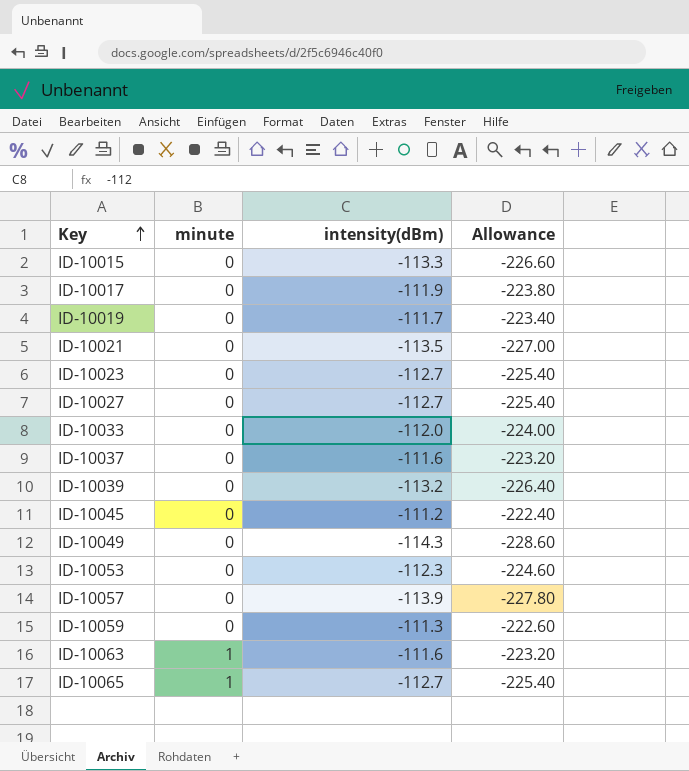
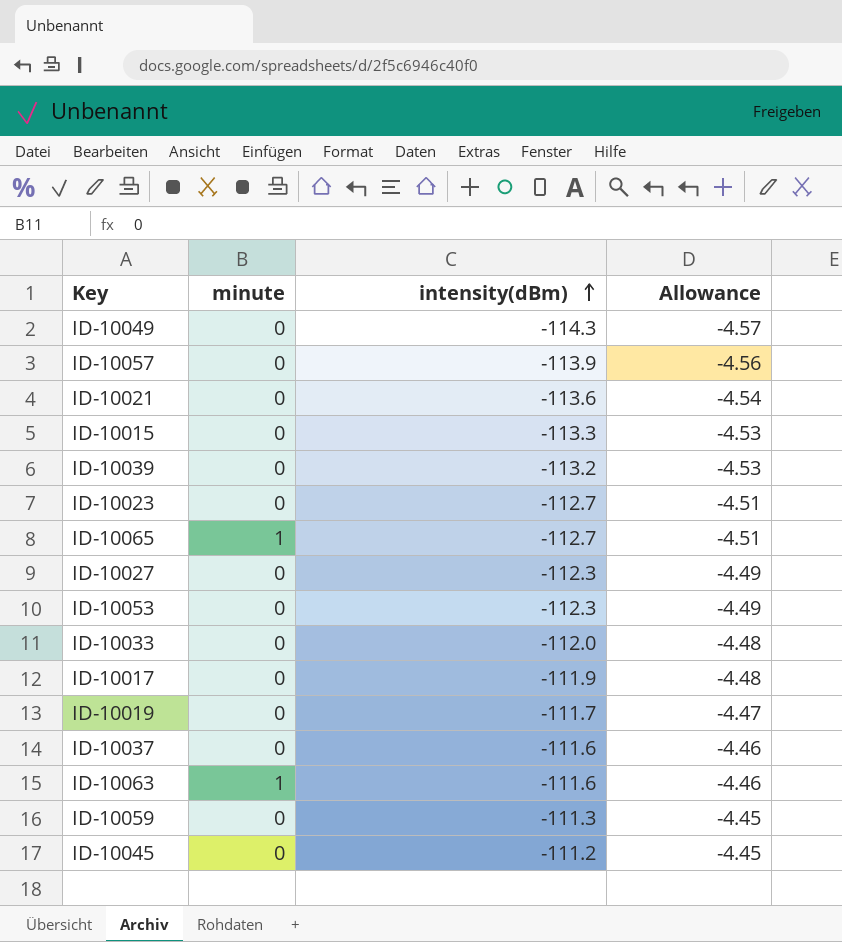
row order: Key ascending -> intensity(dBm) ascending
column Allowance | formula: [intensity(dBm)] * 2 -> [intensity(dBm)] * 0.04
ID-10021 | intensity(dBm): -113.5 -> -113.6
ID-10027 | intensity(dBm): -112.7 -> -112.3

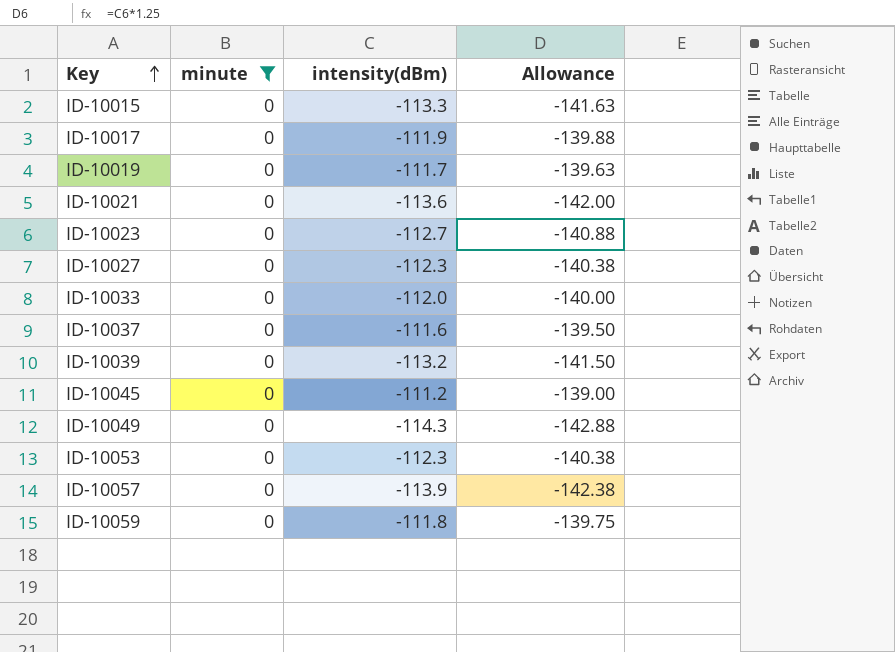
filter: none -> minute = 0
row order: intensity(dBm) ascending -> Key ascending
column Allowance | formula: [intensity(dBm)] * 0.04 -> [intensity(dBm)] * 1.25
ID-10059 | intensity(dBm): -111.3 -> -111.8

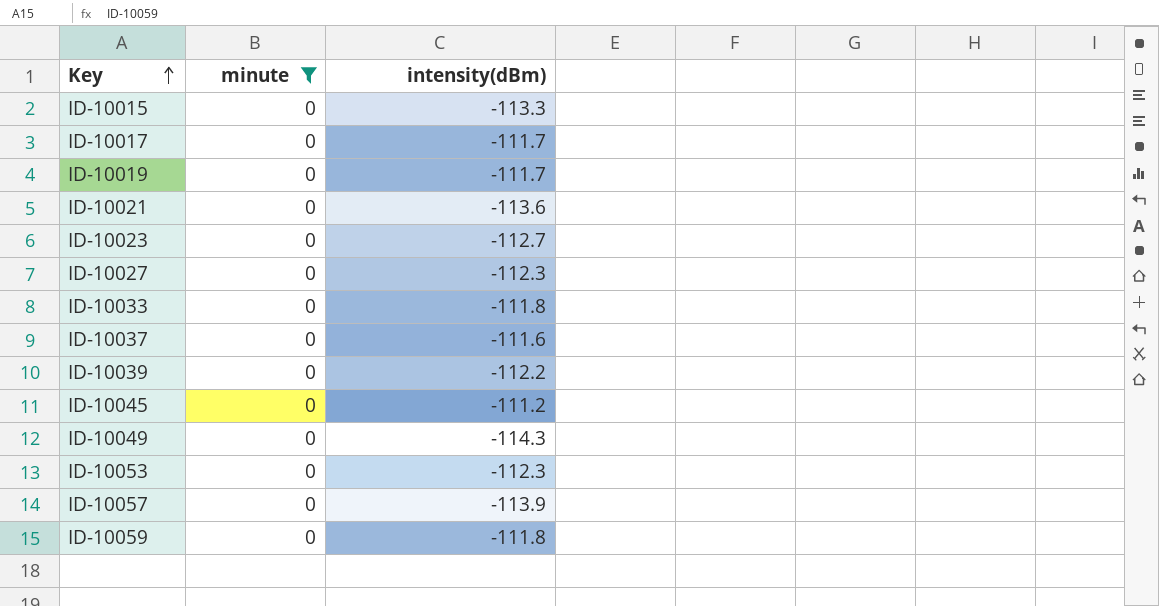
column Allowance | formula: [intensity(dBm)] * 1.25 -> none
ID-10017 | intensity(dBm): -111.9 -> -111.7
ID-10033 | intensity(dBm): -112.0 -> -111.8
ID-10039 | intensity(dBm): -113.2 -> -112.2

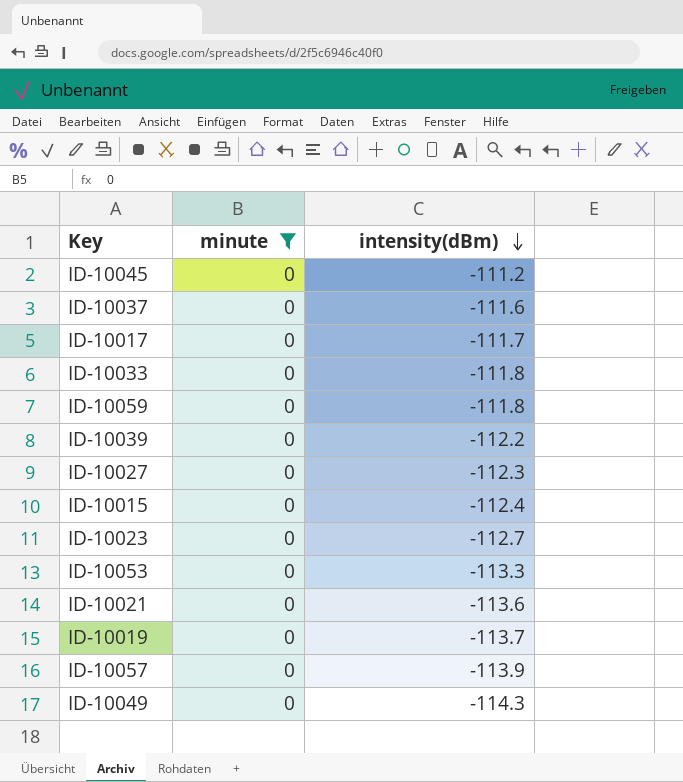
row order: Key ascending -> intensity(dBm) descending
ID-10015 | intensity(dBm): -113.3 -> -112.4
ID-10053 | intensity(dBm): -112.3 -> -113.3
ID-10019 | intensity(dBm): -111.7 -> -113.7

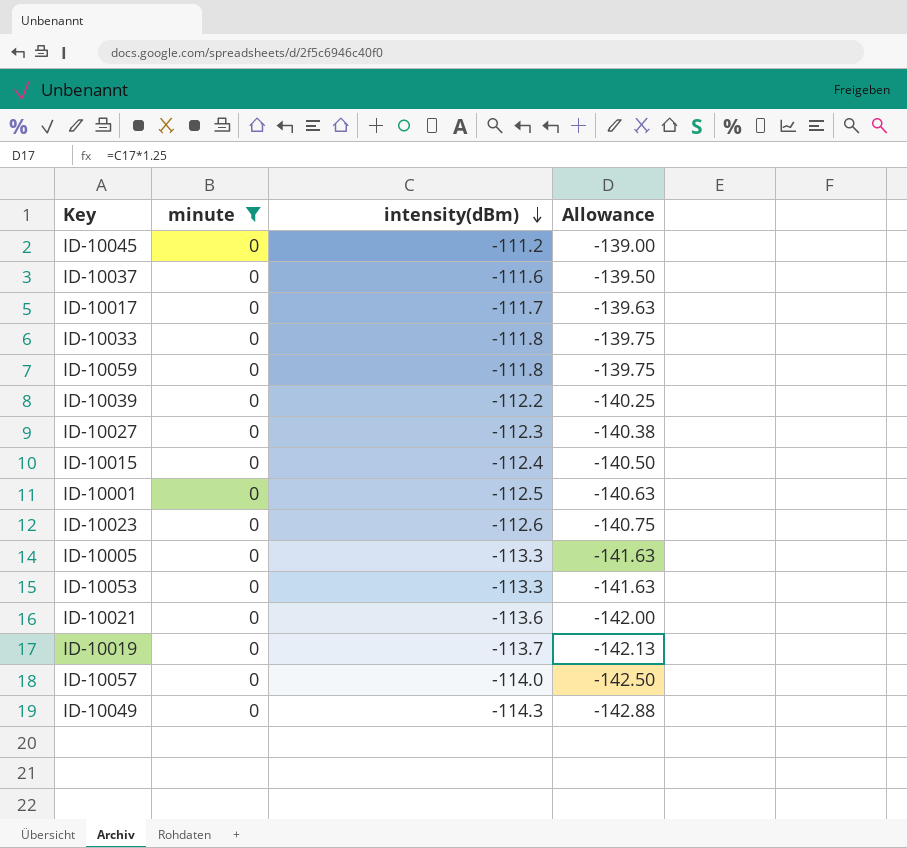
column Allowance | formula: none -> [intensity(dBm)] * 1.25
row ID-10001: none -> 0 | -112.5 | -140.63
ID-10023 | intensity(dBm): -112.7 -> -112.6
row ID-10005: none -> 0 | -113.3 | -141.63
ID-10057 | intensity(dBm): -113.9 -> -114.0

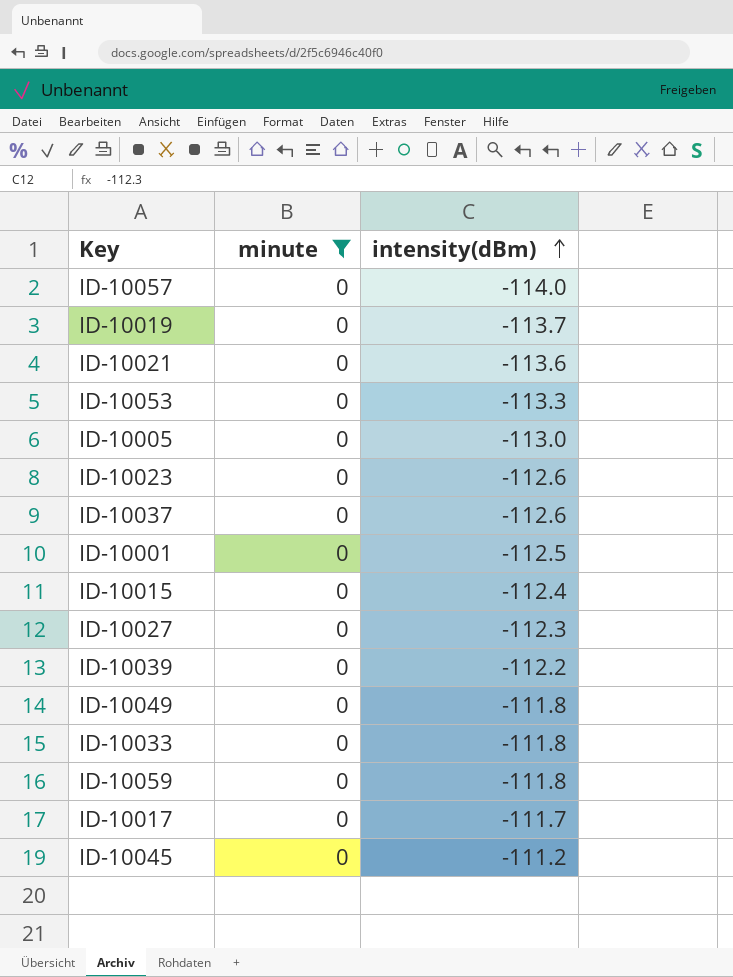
row order: intensity(dBm) descending -> intensity(dBm) ascending
column Allowance | formula: [intensity(dBm)] * 1.25 -> none
ID-10005 | intensity(dBm): -113.3 -> -113.0
ID-10037 | intensity(dBm): -111.6 -> -112.6
ID-10049 | intensity(dBm): -114.3 -> -111.8

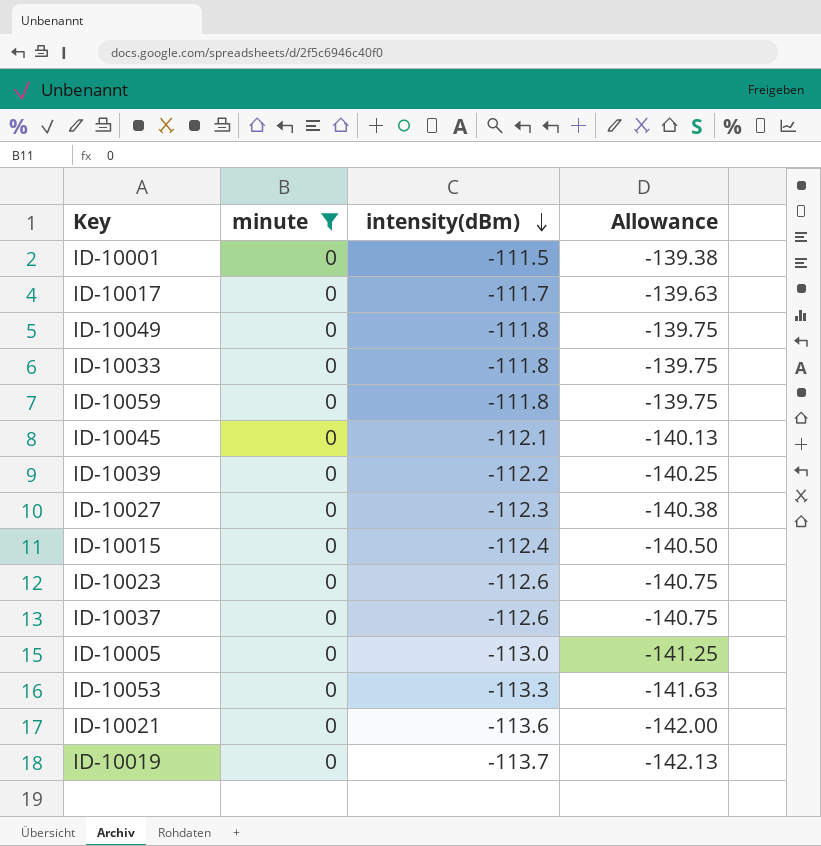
row order: intensity(dBm) ascending -> intensity(dBm) descending
column Allowance | formula: none -> [intensity(dBm)] * 1.25
row ID-10057: 0 | -114.0 -> none
ID-10001 | intensity(dBm): -112.5 -> -111.5
ID-10045 | intensity(dBm): -111.2 -> -112.1

